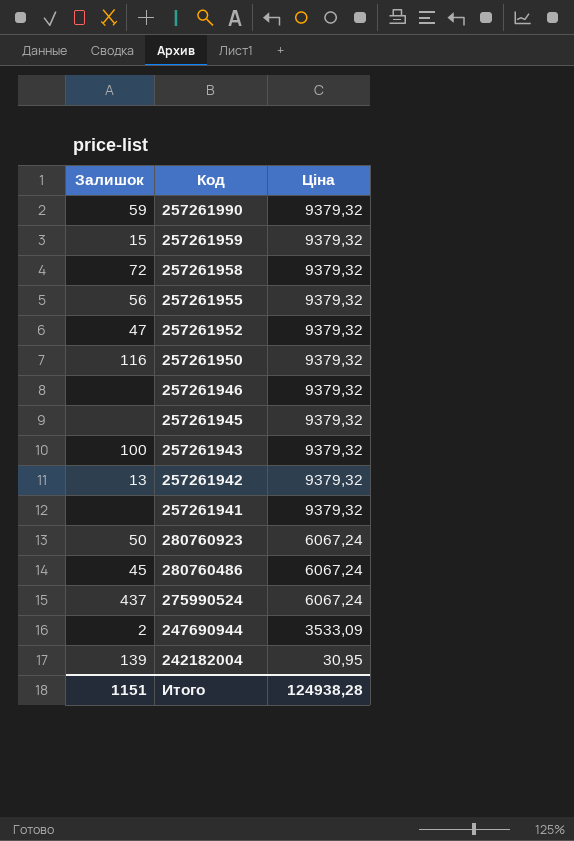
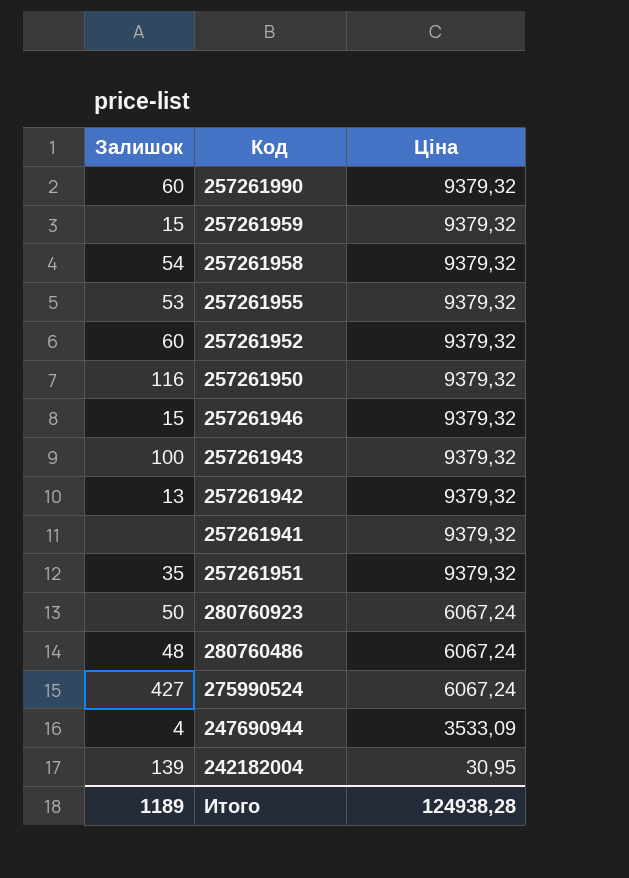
row 257261945: none | 9379,32 -> none
257261990 | Залишок: 59 -> 60
257261958 | Залишок: 72 -> 54
257261955 | Залишок: 56 -> 53
257261952 | Залишок: 47 -> 60
257261946 | Залишок: none -> 15
row 257261951: none -> 35 | 9379,32
280760486 | Залишок: 45 -> 48
275990524 | Залишок: 437 -> 427
247690944 | Залишок: 2 -> 4
Итого | Залишок: 1151 -> 1189

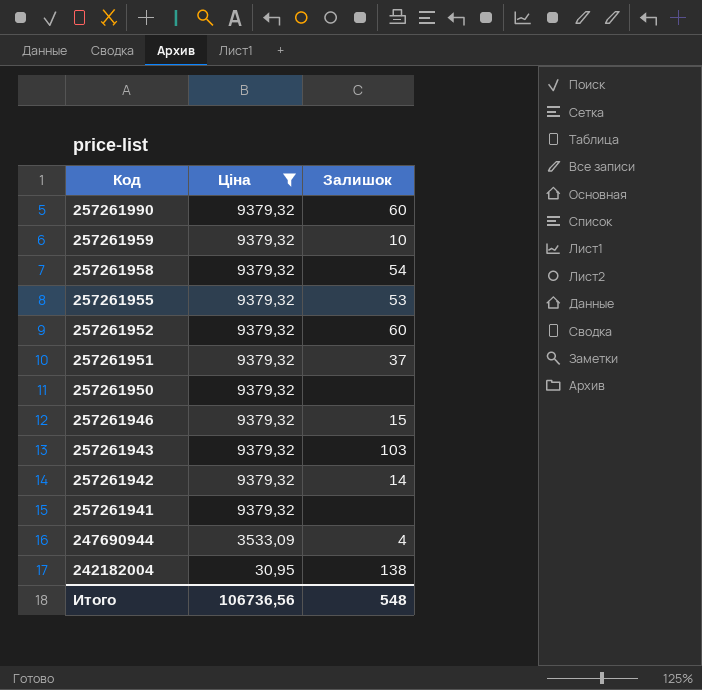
filter: none -> Ціна != 6067,24
row order: Ціна descending -> Код descending
column Залишок | position: 1 -> 3
257261959 | Залишок: 15 -> 10
257261951 | Залишок: 35 -> 37
257261950 | Залишок: 116 -> none
257261943 | Залишок: 100 -> 103
257261942 | Залишок: 13 -> 14
242182004 | Залишок: 139 -> 138
Итого | Ціна: 124938,28 -> 106736,56
Итого | Залишок: 1189 -> 548

